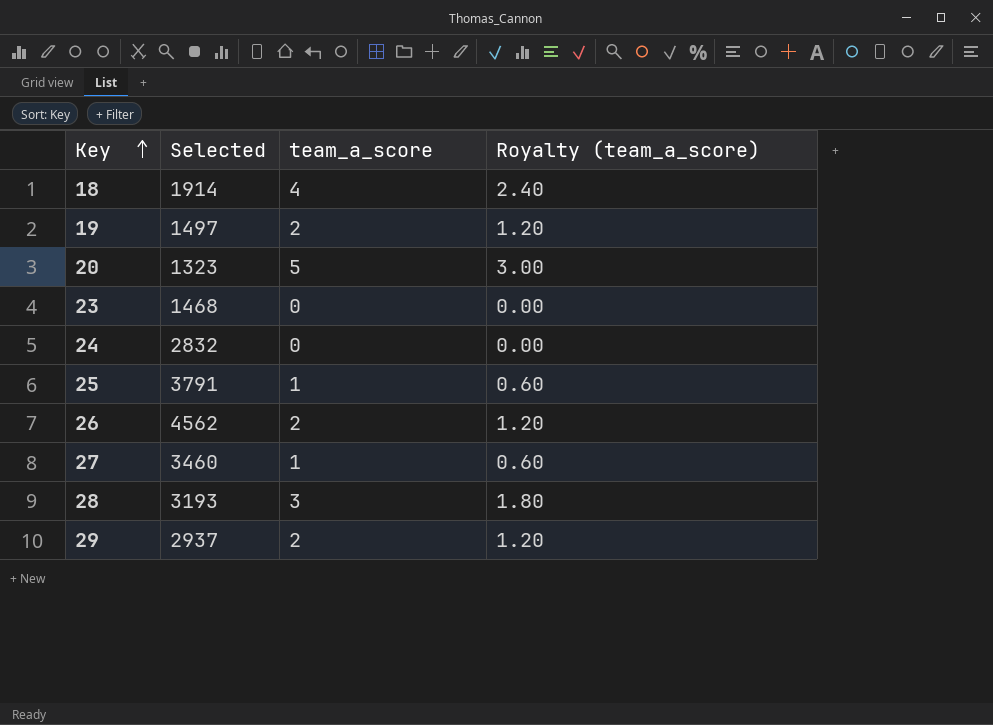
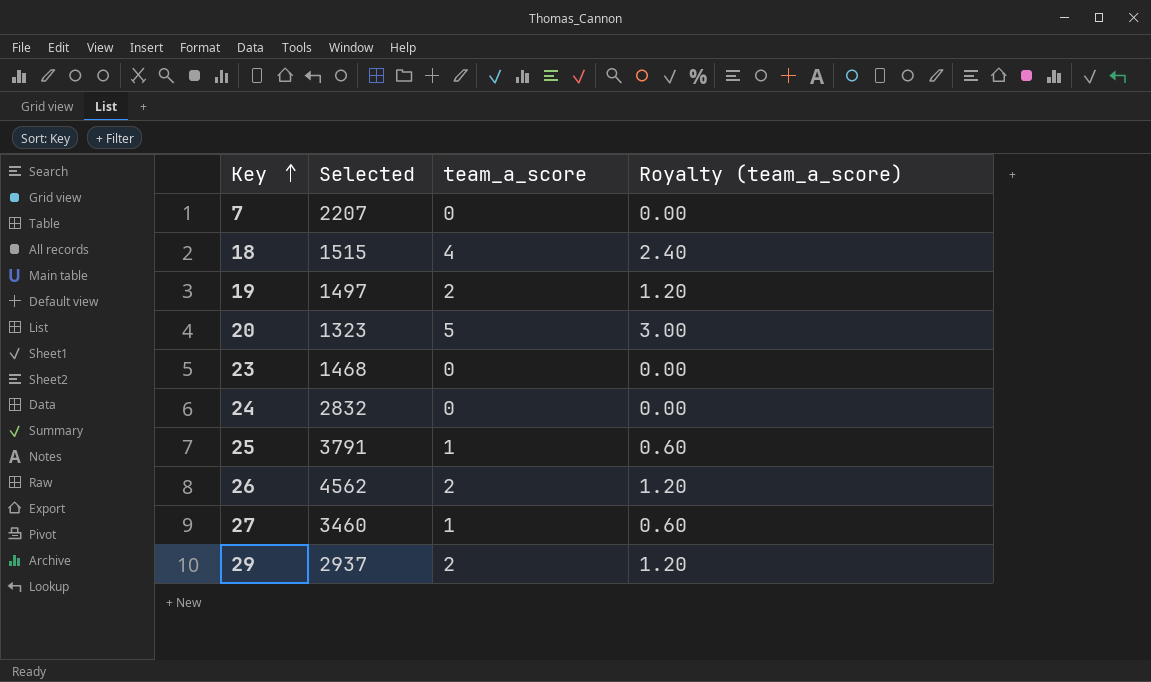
row 28: 3193 | 3 | 1.80 -> none
row 7: none -> 2207 | 0 | 0.00
18 | Selected: 1914 -> 1515

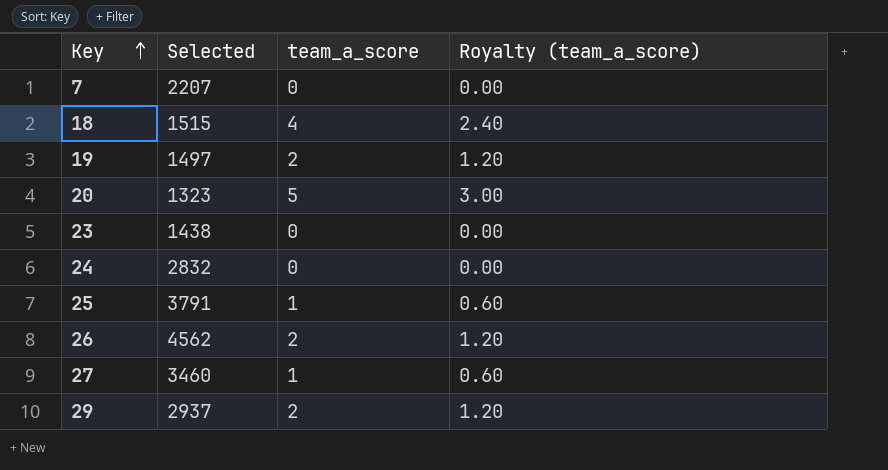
23 | Selected: 1468 -> 1438

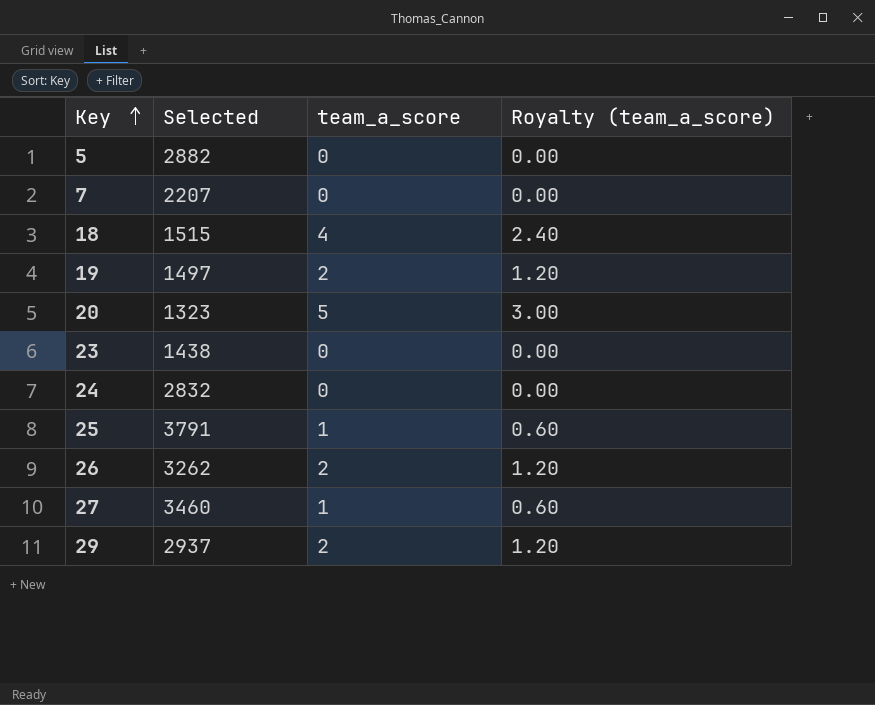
row 5: none -> 2882 | 0 | 0.00
26 | Selected: 4562 -> 3262

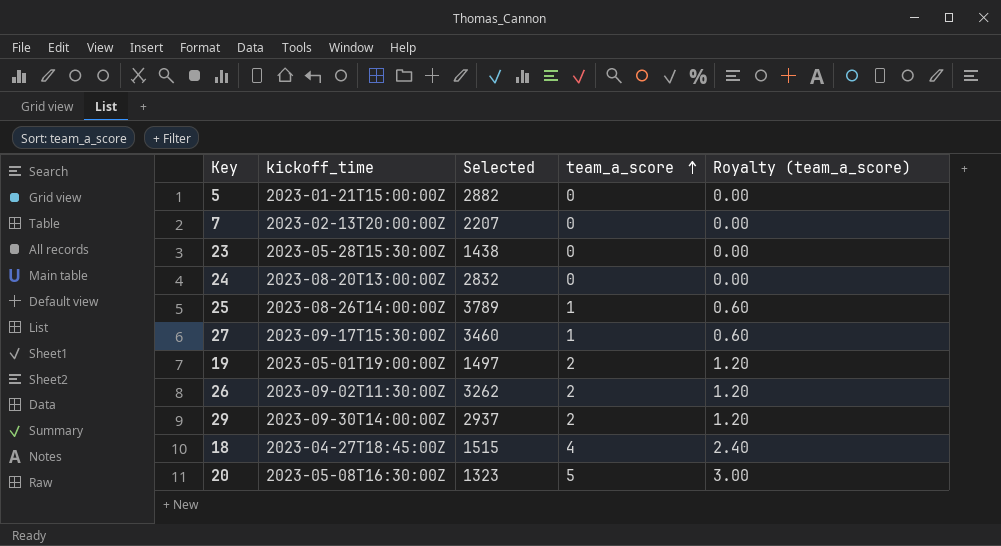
row order: Key ascending -> team_a_score ascending
column kickoff_time | position: none -> 2
25 | Selected: 3791 -> 3789

